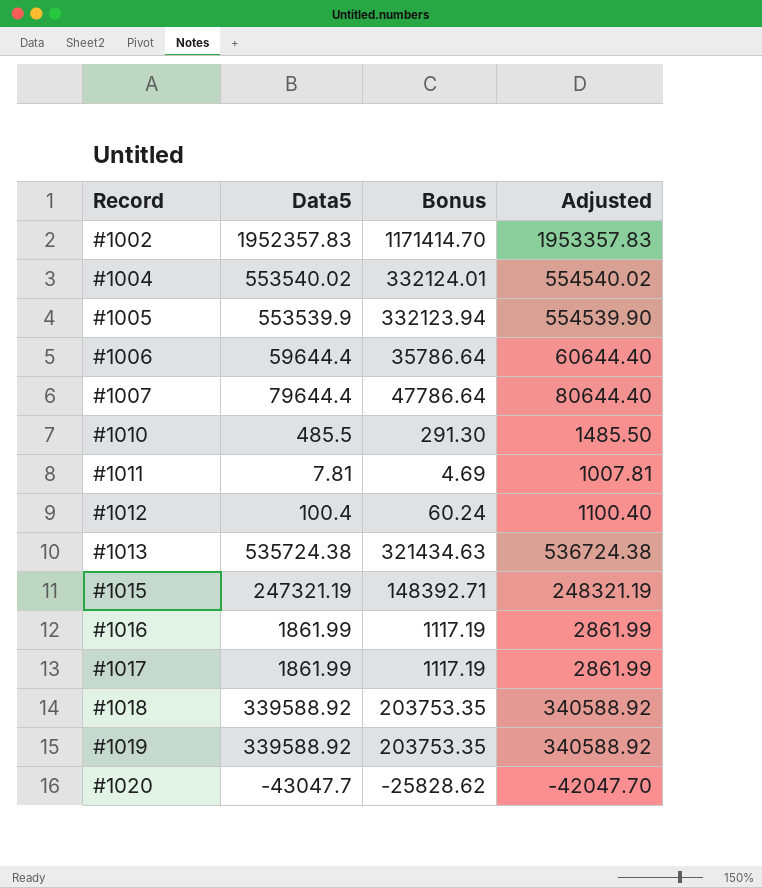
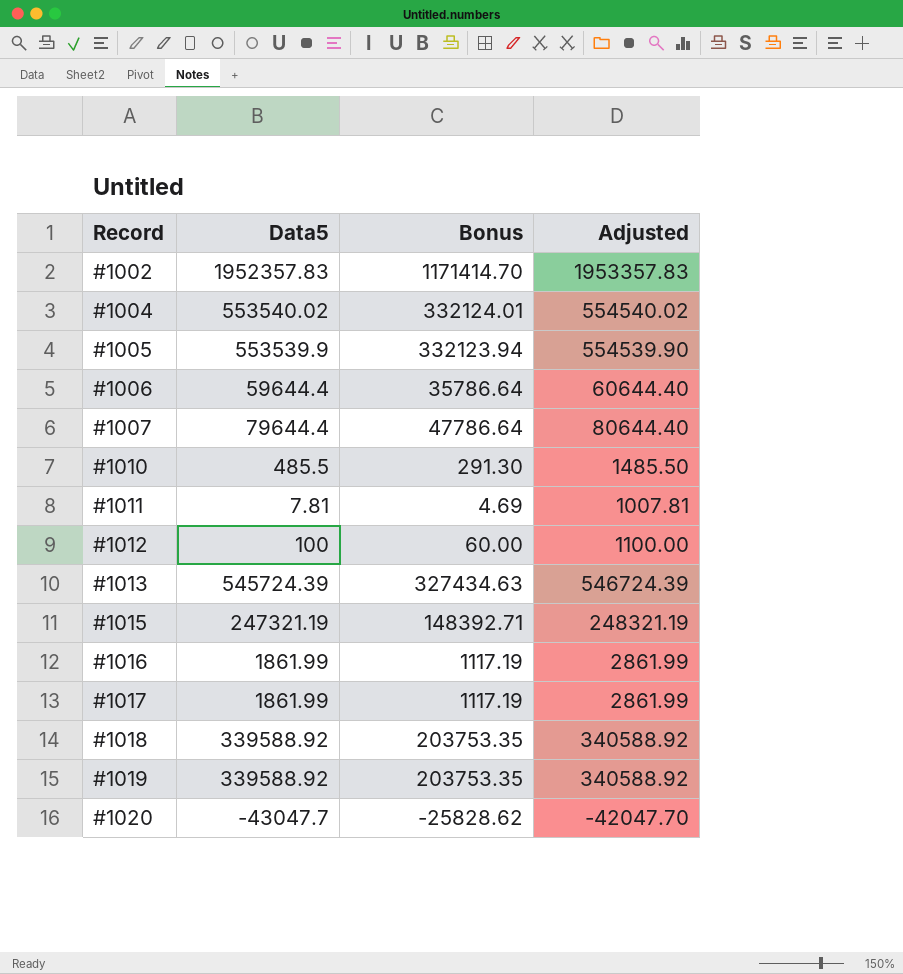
#1012 | Data5: 100.4 -> 100
#1012 | Bonus: 60.24 -> 60.00
#1012 | Adjusted: 1100.40 -> 1100.00
#1013 | Data5: 535724.38 -> 545724.39
#1013 | Bonus: 321434.63 -> 327434.63
#1013 | Adjusted: 536724.38 -> 546724.39

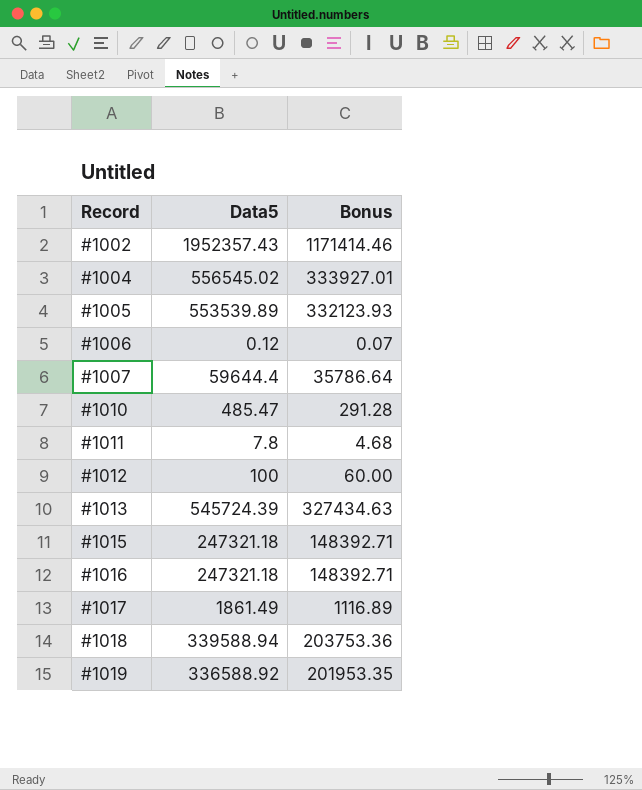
column Adjusted | formula: [Data5] + 1000 -> none
row #1020: -43047.7 | -25828.62 | -42047.70 -> none
#1002 | Data5: 1952357.83 -> 1952357.43
#1002 | Bonus: 1171414.70 -> 1171414.46
#1004 | Data5: 553540.02 -> 556545.02
#1004 | Bonus: 332124.01 -> 333927.01
#1005 | Data5: 553539.9 -> 553539.89
#1005 | Bonus: 332123.94 -> 332123.93
#1006 | Data5: 59644.4 -> 0.12
#1006 | Bonus: 35786.64 -> 0.07
#1007 | Data5: 79644.4 -> 59644.4
#1007 | Bonus: 47786.64 -> 35786.64
#1010 | Data5: 485.5 -> 485.47
#1010 | Bonus: 291.30 -> 291.28
#1011 | Data5: 7.81 -> 7.8
#1011 | Bonus: 4.69 -> 4.68
#1015 | Data5: 247321.19 -> 247321.18
#1016 | Data5: 1861.99 -> 247321.18
#1016 | Bonus: 1117.19 -> 148392.71
#1017 | Data5: 1861.99 -> 1861.49
#1017 | Bonus: 1117.19 -> 1116.89
#1018 | Data5: 339588.92 -> 339588.94
#1018 | Bonus: 203753.35 -> 203753.36
#1019 | Data5: 339588.92 -> 336588.92
#1019 | Bonus: 203753.35 -> 201953.35

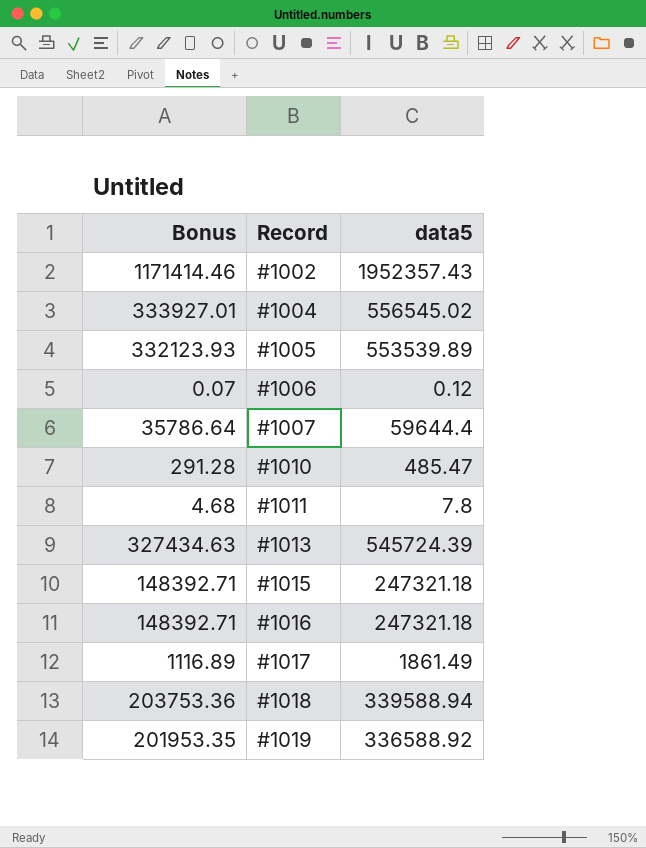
column Bonus | position: 3 -> 1
column name: Data5 -> data5
row #1012: 100 | 60.00 -> none

